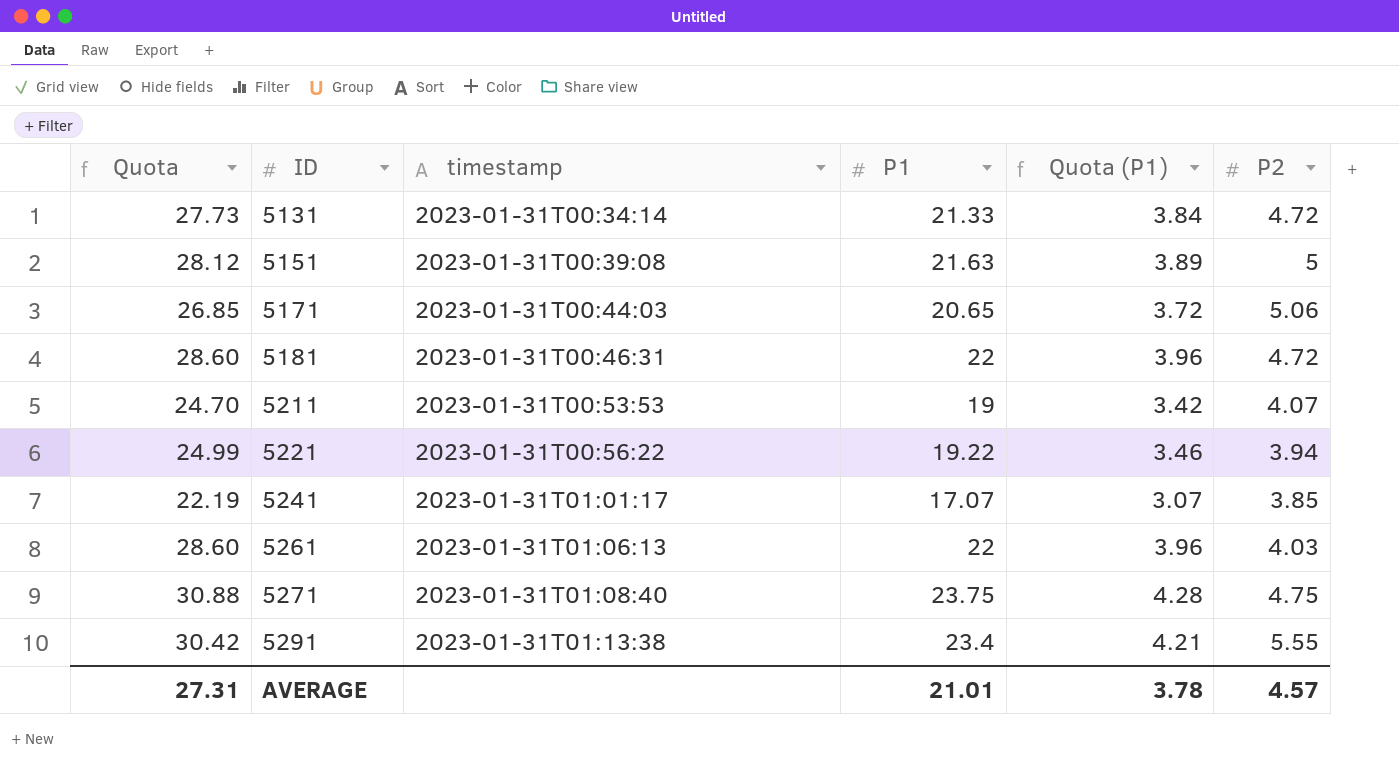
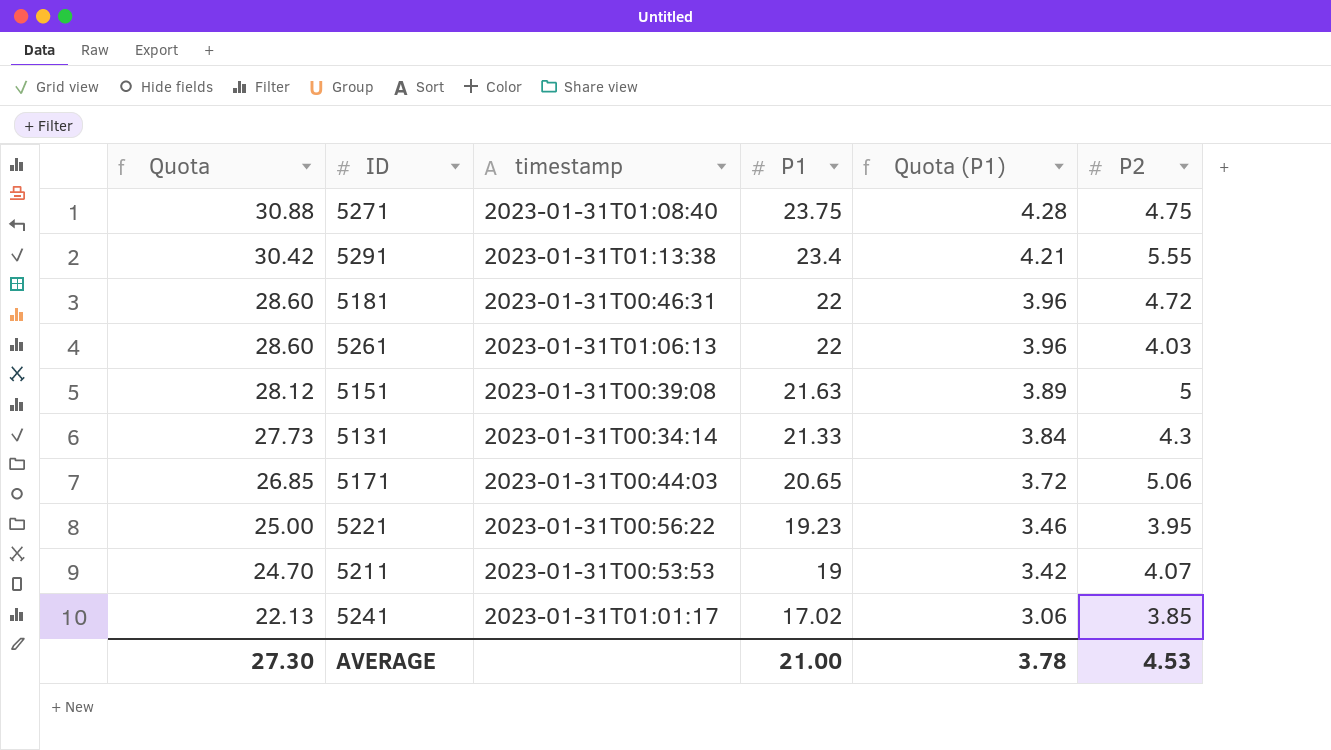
row order: ID ascending -> Quota descending
5131 | P2: 4.72 -> 4.3
5221 | Quota: 24.99 -> 25.00
5221 | P1: 19.22 -> 19.23
5221 | P2: 3.94 -> 3.95
5241 | Quota: 22.19 -> 22.13
5241 | P1: 17.07 -> 17.02
5241 | Quota (P1): 3.07 -> 3.06
AVERAGE | Quota: 27.31 -> 27.30
AVERAGE | P1: 21.01 -> 21.00
AVERAGE | P2: 4.57 -> 4.53

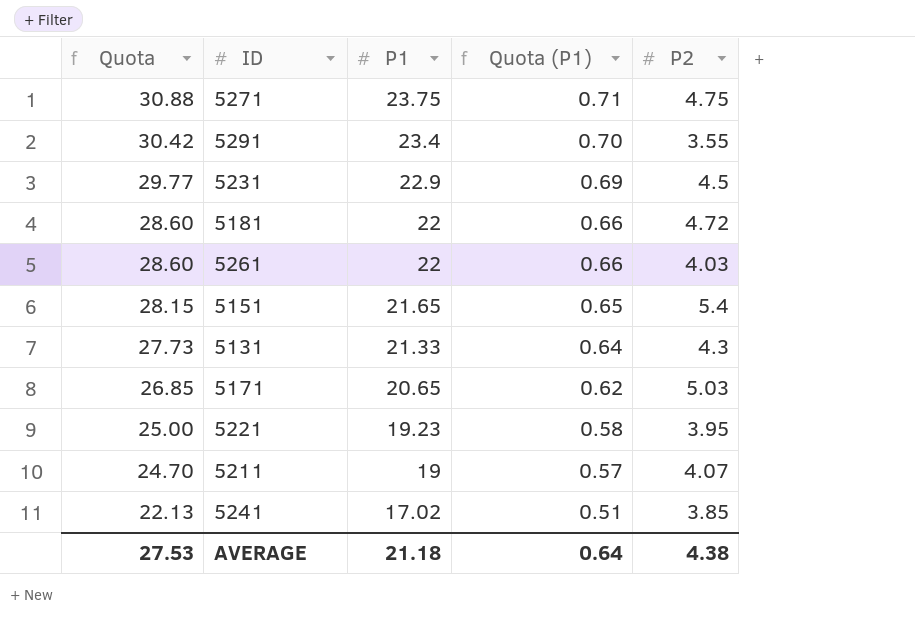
column timestamp | position: 3 -> none
column Quota (P1) | formula: [P1] * 0.18 -> [P1] * 0.03
5291 | P2: 5.55 -> 3.55
row 5231: none -> 29.77 | 22.9 | 0.69 | 4.5
5151 | Quota: 28.12 -> 28.15
5151 | P1: 21.63 -> 21.65
5151 | P2: 5 -> 5.4
5171 | P2: 5.06 -> 5.03
AVERAGE | Quota: 27.30 -> 27.53
AVERAGE | P1: 21.00 -> 21.18
AVERAGE | Quota (P1): 3.78 -> 0.64
AVERAGE | P2: 4.53 -> 4.38

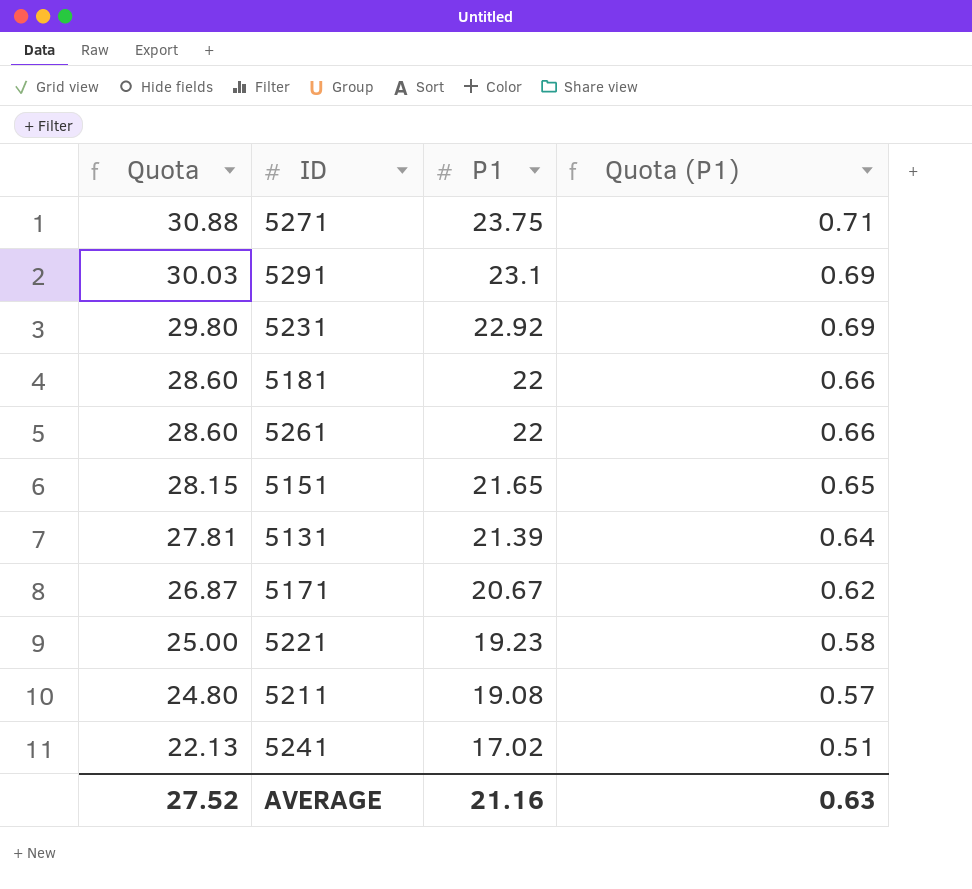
column P2 | position: 5 -> none
5291 | Quota: 30.42 -> 30.03
5291 | P1: 23.4 -> 23.1
5291 | Quota (P1): 0.70 -> 0.69
5231 | Quota: 29.77 -> 29.80
5231 | P1: 22.9 -> 22.92
5131 | Quota: 27.73 -> 27.81
5131 | P1: 21.33 -> 21.39
5171 | Quota: 26.85 -> 26.87
5171 | P1: 20.65 -> 20.67
5211 | Quota: 24.70 -> 24.80
5211 | P1: 19 -> 19.08
AVERAGE | Quota: 27.53 -> 27.52
AVERAGE | P1: 21.18 -> 21.16
AVERAGE | Quota (P1): 0.64 -> 0.63

